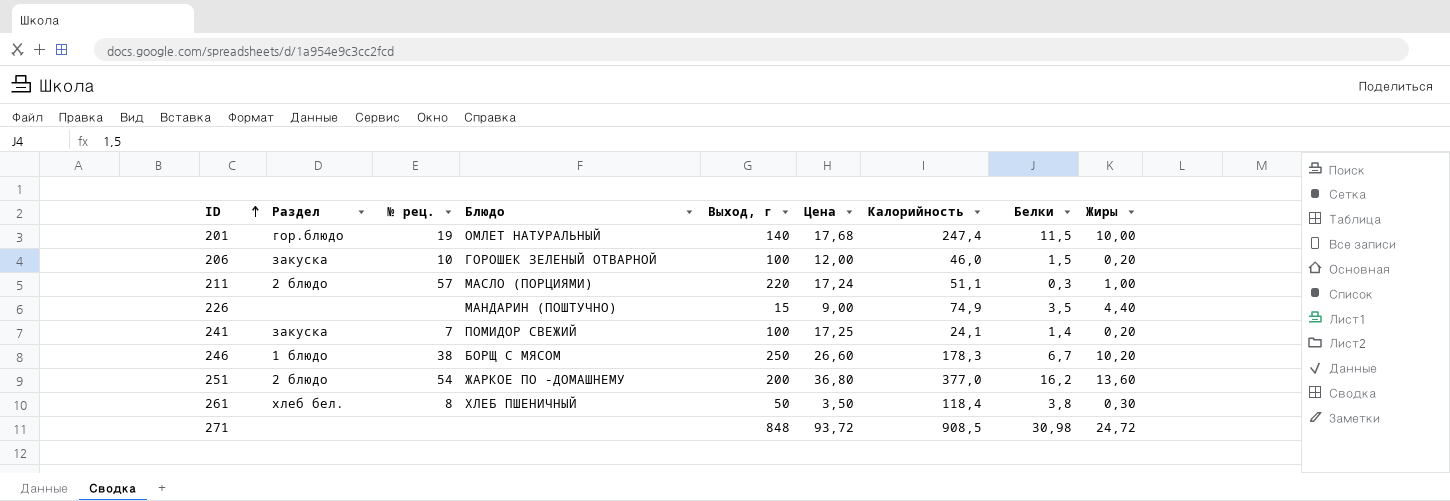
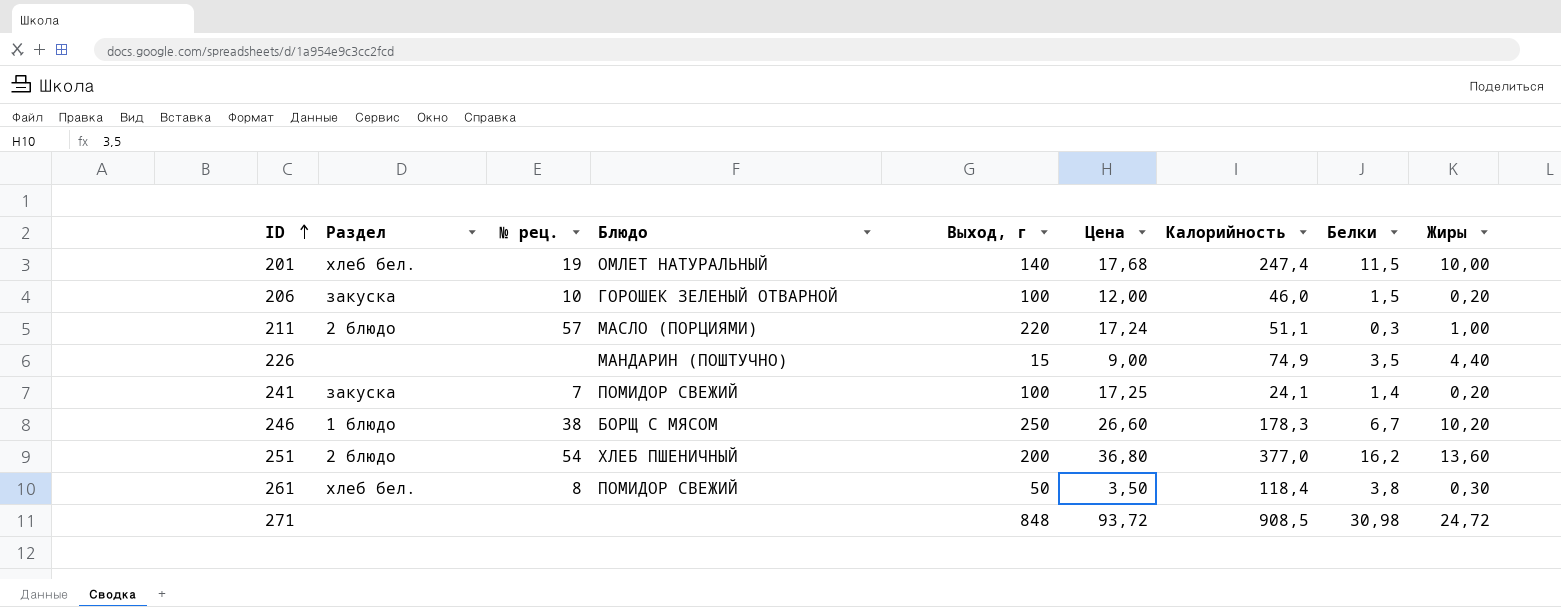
201 | Раздел: гор.блюдо -> хлеб бел.
251 | Блюдо: ЖАРКОЕ ПО -ДОМАШНЕМУ -> ХЛЕБ ПШЕНИЧНЫЙ
261 | Блюдо: ХЛЕБ ПШЕНИЧНЫЙ -> ПОМИДОР СВЕЖИЙ

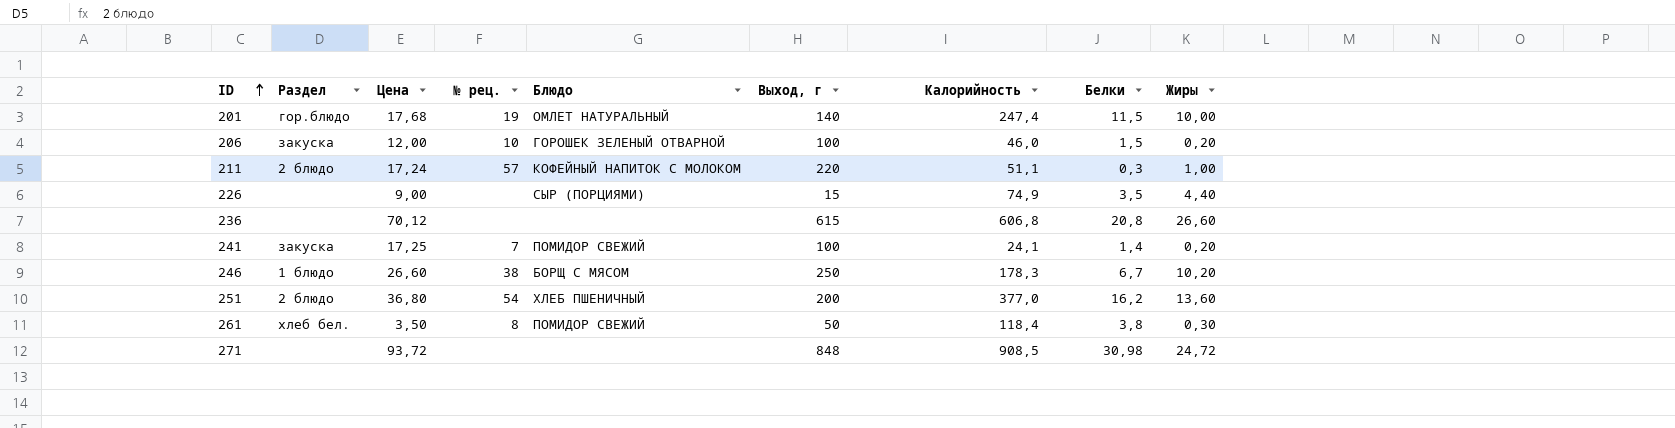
column Цена | position: 6 -> 3
201 | Раздел: хлеб бел. -> гор.блюдо
211 | Блюдо: МАСЛО (ПОРЦИЯМИ) -> КОФЕЙНЫЙ НАПИТОК С МОЛОКОМ
226 | Блюдо: МАНДАРИН (ПОШТУЧНО) -> СЫР (ПОРЦИЯМИ)
row 236: none -> none | 70,12 | none | none | 615 | 606,8 | 20,8 | 26,60

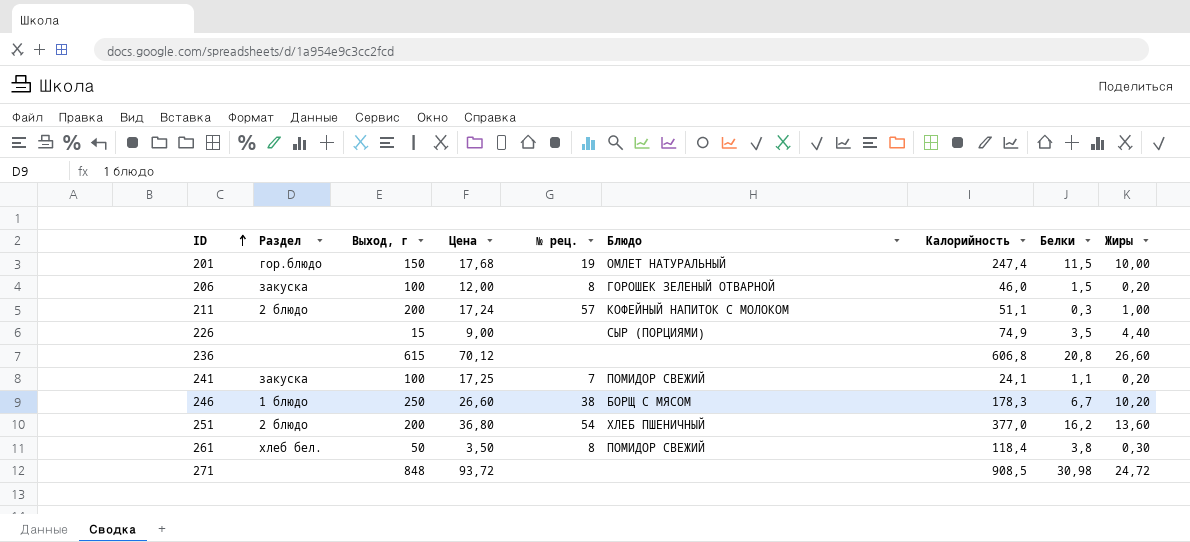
column Выход, г | position: 6 -> 3
201 | Выход, г: 140 -> 150
206 | № рец.: 10 -> 8
211 | Выход, г: 220 -> 200
241 | Белки: 1,4 -> 1,1

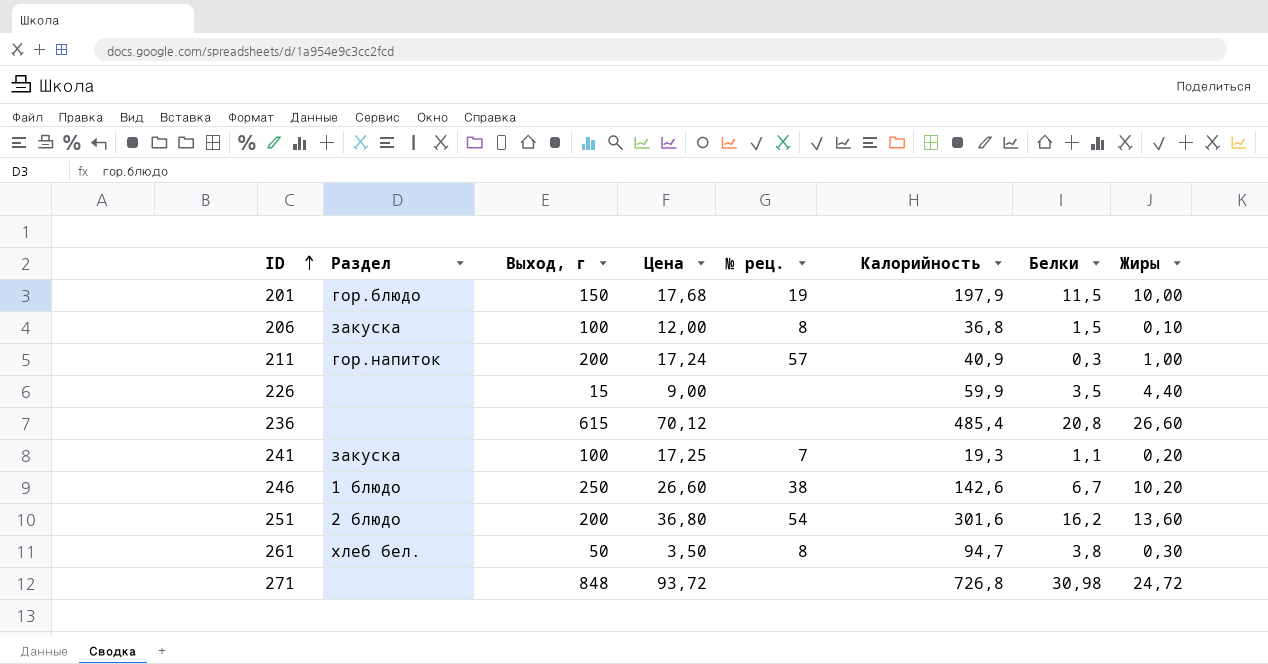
column Блюдо | position: 6 -> none
201 | Калорийность: 247,4 -> 197,9
206 | Калорийность: 46,0 -> 36,8
206 | Жиры: 0,20 -> 0,10
211 | Раздел: 2 блюдо -> гор.напиток
211 | Калорийность: 51,1 -> 40,9
226 | Калорийность: 74,9 -> 59,9
236 | Калорийность: 606,8 -> 485,4
241 | Калорийность: 24,1 -> 19,3
246 | Калорийность: 178,3 -> 142,6
251 | Калорийность: 377,0 -> 301,6
261 | Калорийность: 118,4 -> 94,7
271 | Калорийность: 908,5 -> 726,8

